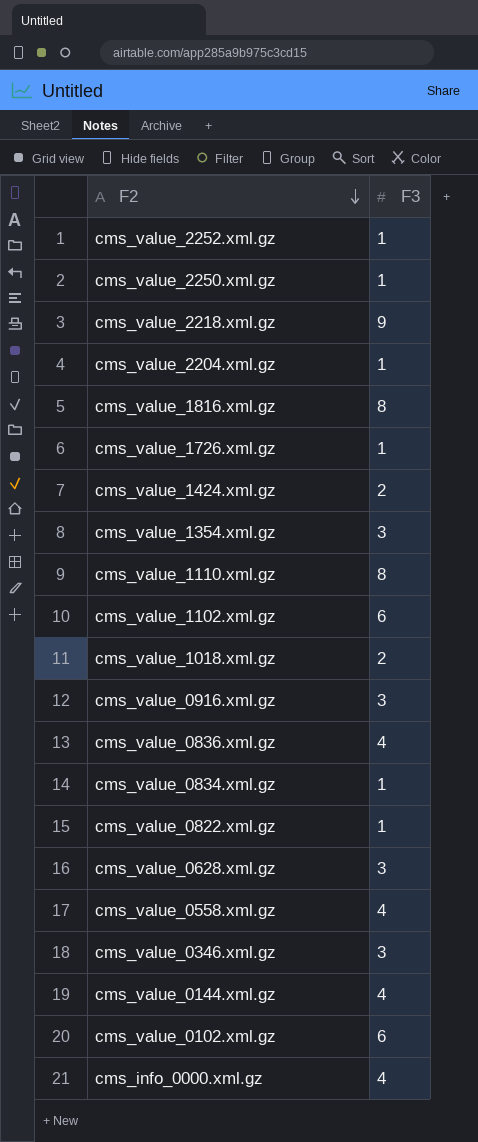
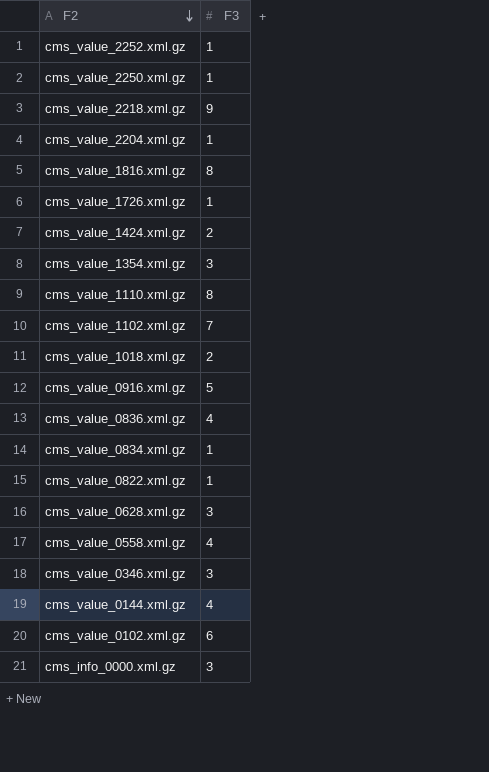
cms_value_1102.xml.gz | F3: 6 -> 7
cms_value_0916.xml.gz | F3: 3 -> 5
cms_info_0000.xml.gz | F3: 4 -> 3

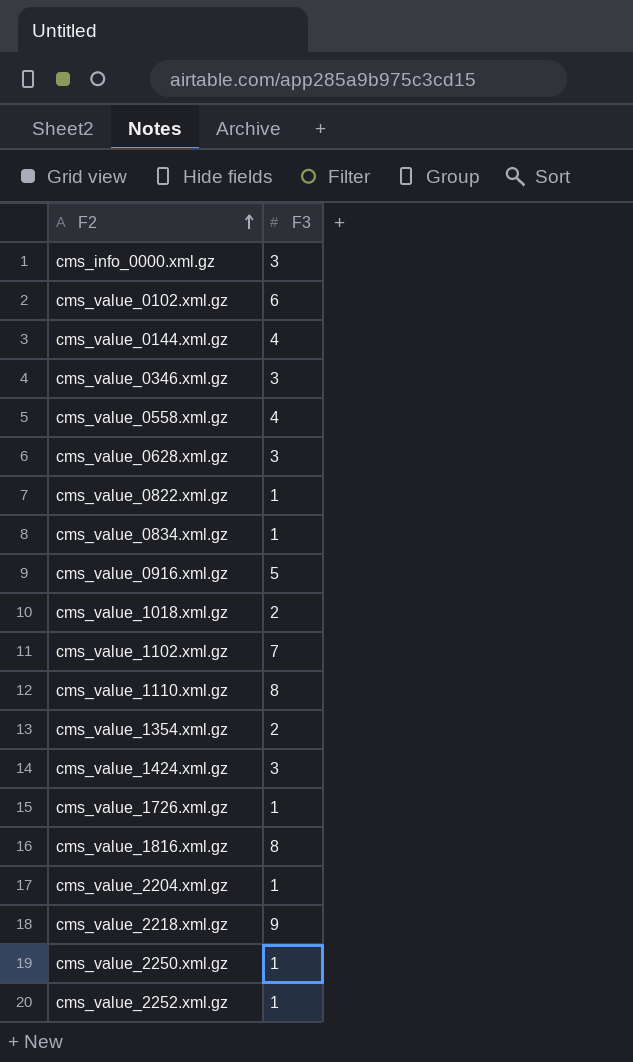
row order: F2 descending -> F2 ascending
row cms_value_0836.xml.gz: 4 -> none
cms_value_1354.xml.gz | F3: 3 -> 2
cms_value_1424.xml.gz | F3: 2 -> 3

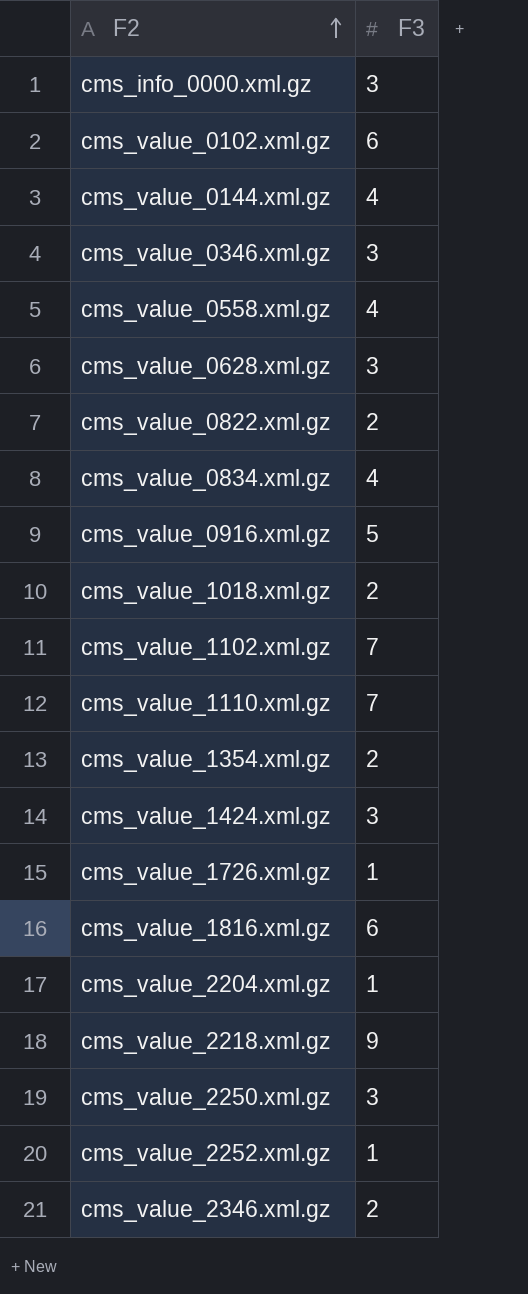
cms_value_0822.xml.gz | F3: 1 -> 2
cms_value_0834.xml.gz | F3: 1 -> 4
cms_value_1110.xml.gz | F3: 8 -> 7
cms_value_1816.xml.gz | F3: 8 -> 6
cms_value_2250.xml.gz | F3: 1 -> 3
row cms_value_2346.xml.gz: none -> 2

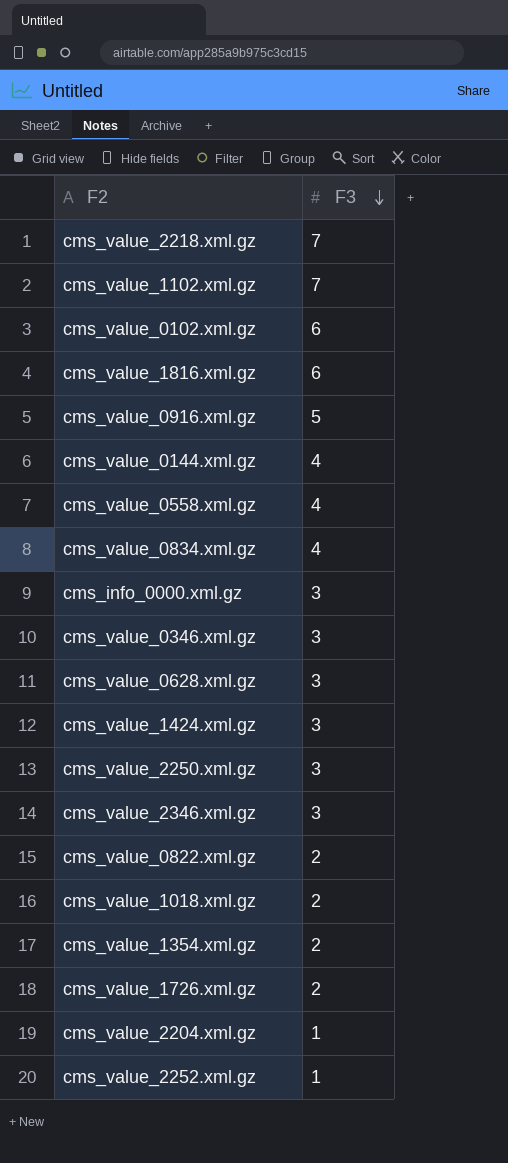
row order: F2 ascending -> F3 descending
row cms_value_1110.xml.gz: 7 -> none
cms_value_2218.xml.gz | F3: 9 -> 7
cms_value_2346.xml.gz | F3: 2 -> 3
cms_value_1726.xml.gz | F3: 1 -> 2

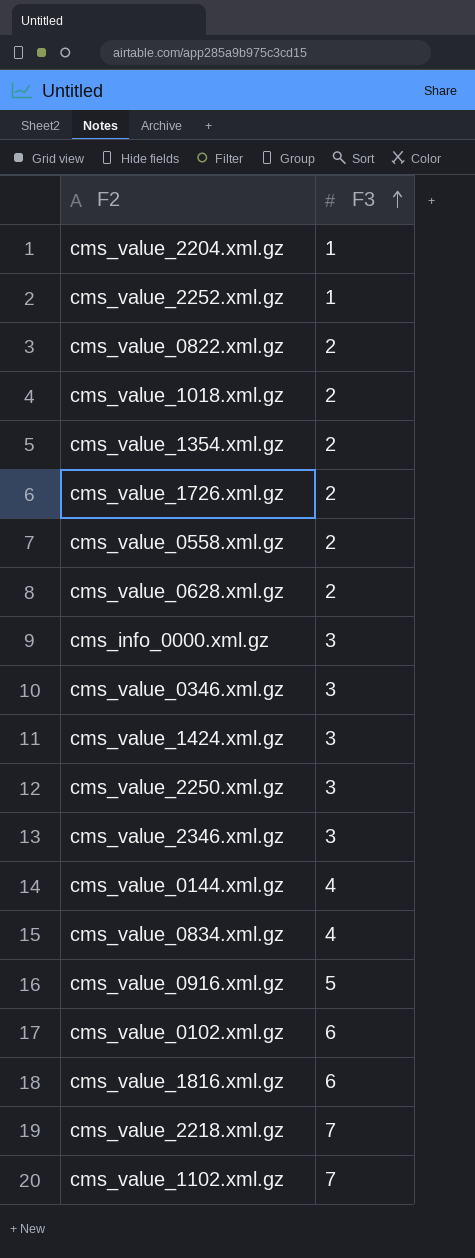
row order: F3 descending -> F3 ascending
cms_value_0558.xml.gz | F3: 4 -> 2
cms_value_0628.xml.gz | F3: 3 -> 2

